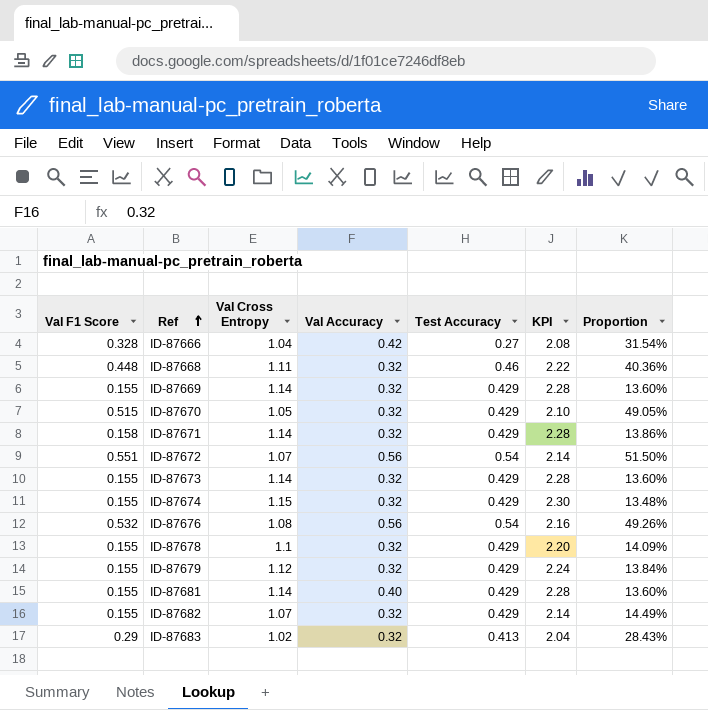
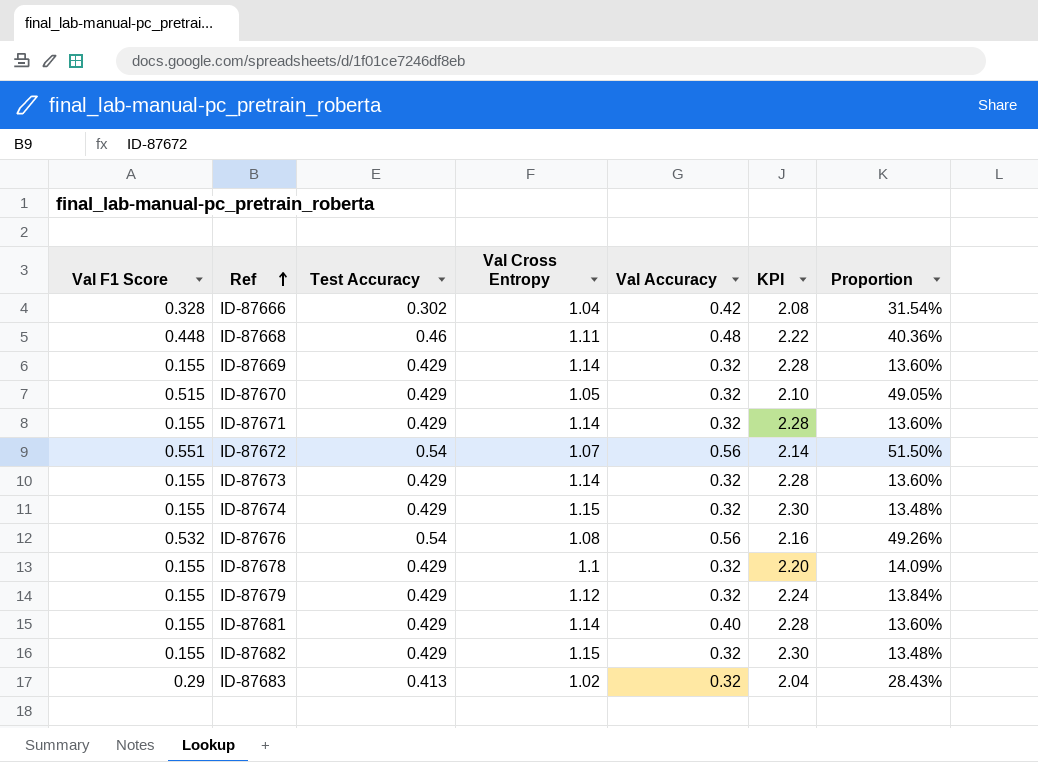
column Test Accuracy | position: 5 -> 3
ID-87666 | Test Accuracy: 0.27 -> 0.302
ID-87668 | Val Accuracy: 0.32 -> 0.48
ID-87671 | Val F1 Score: 0.158 -> 0.155
ID-87671 | Proportion: 13.86% -> 13.60%
ID-87682 | Val Cross Entropy: 1.07 -> 1.15
ID-87682 | KPI: 2.14 -> 2.30
ID-87682 | Proportion: 14.49% -> 13.48%

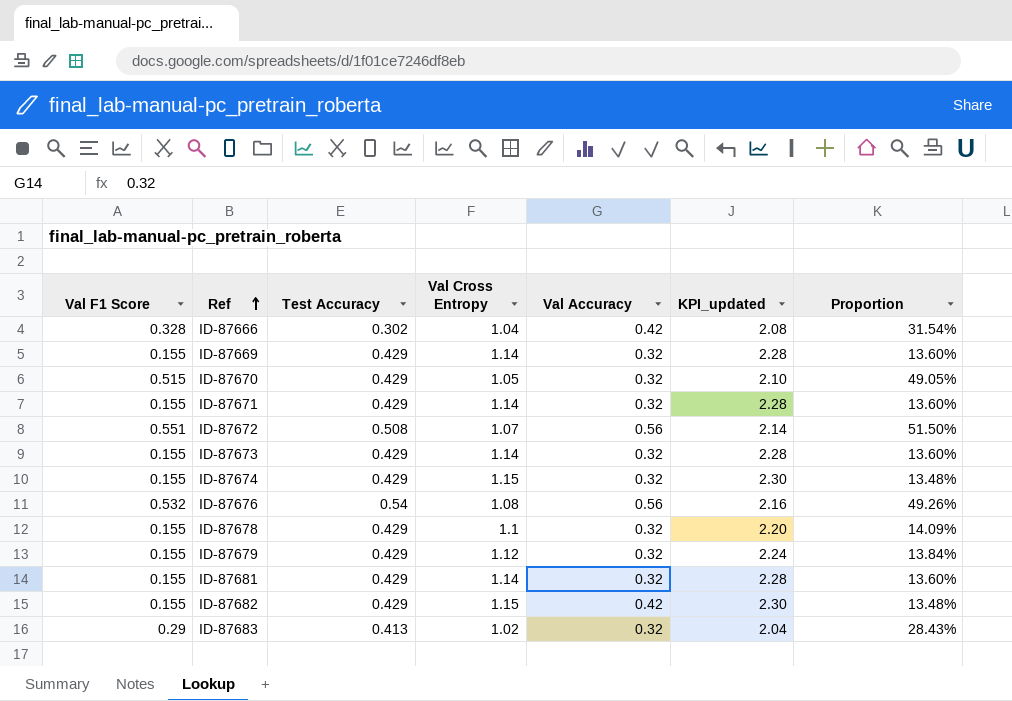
column name: KPI -> KPI_updated
row ID-87668: 0.448 | 0.46 | 1.11 | 0.48 | 2.22 | 40.36% -> none
ID-87672 | Test Accuracy: 0.54 -> 0.508
ID-87681 | Val Accuracy: 0.40 -> 0.32
ID-87682 | Val Accuracy: 0.32 -> 0.42

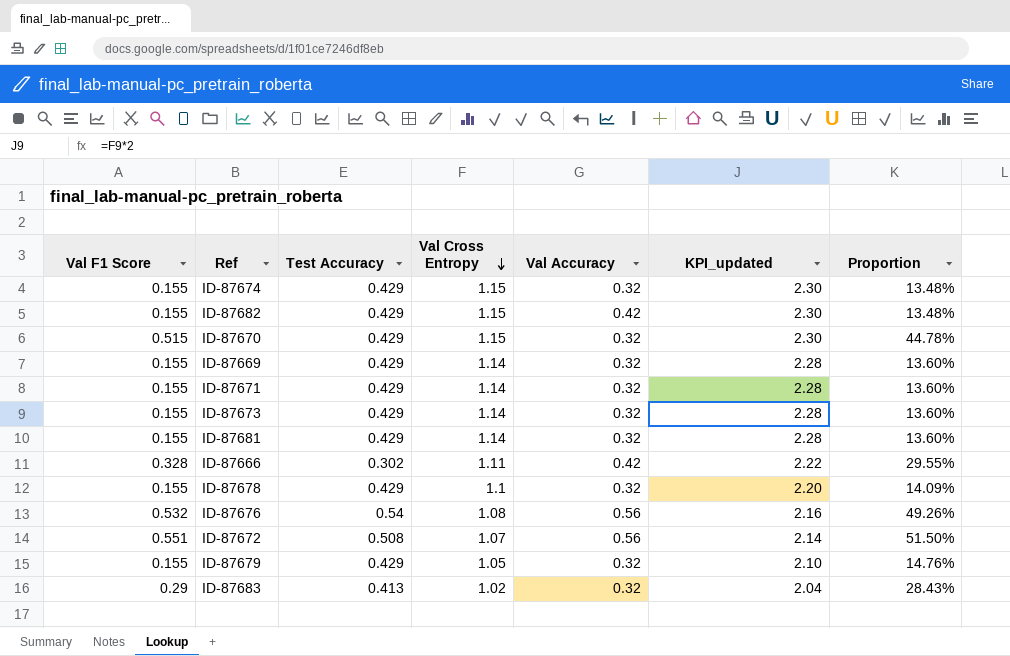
row order: Ref ascending -> Val Cross Entropy descending
ID-87670 | Val Cross Entropy: 1.05 -> 1.15
ID-87670 | KPI_updated: 2.10 -> 2.30
ID-87670 | Proportion: 49.05% -> 44.78%
ID-87666 | Val Cross Entropy: 1.04 -> 1.11
ID-87666 | KPI_updated: 2.08 -> 2.22
ID-87666 | Proportion: 31.54% -> 29.55%
ID-87679 | Val Cross Entropy: 1.12 -> 1.05
ID-87679 | KPI_updated: 2.24 -> 2.10
ID-87679 | Proportion: 13.84% -> 14.76%

